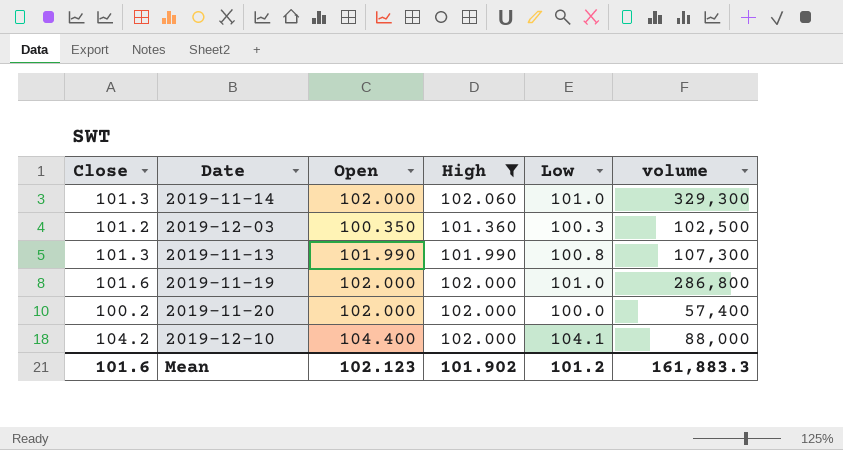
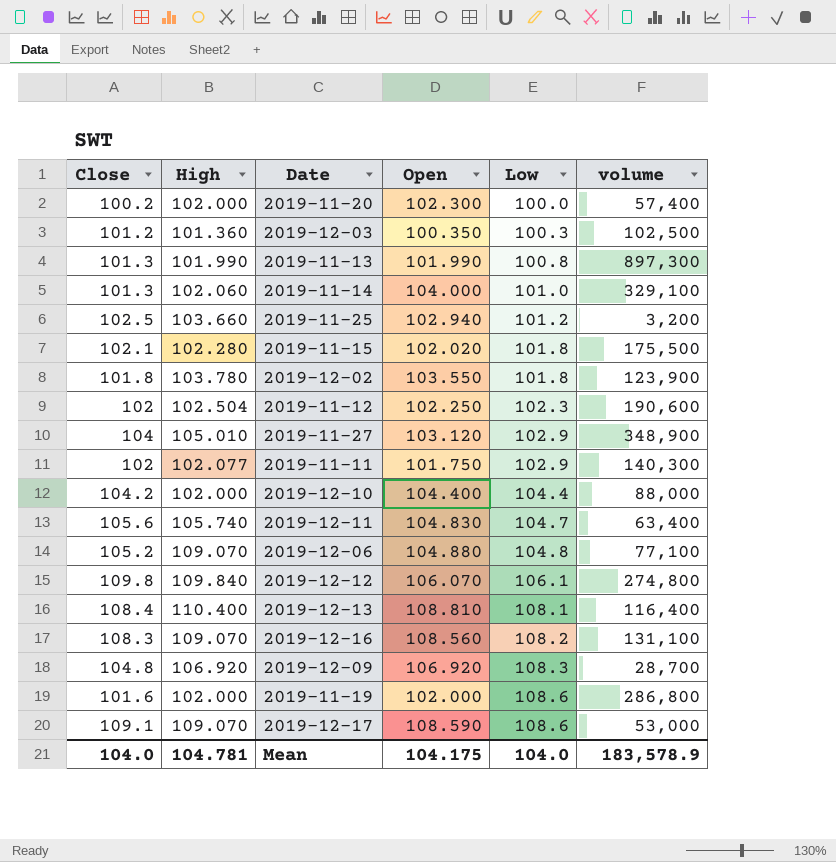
filter: High <= 102.060 -> none
row order: none -> Low ascending
column High | position: 4 -> 2
2019-11-20 | Open: 102.000 -> 102.300
2019-11-13 | volume: 107,300 -> 897,300
2019-11-14 | Open: 102.000 -> 104.000
2019-11-14 | volume: 329,300 -> 329,100
2019-12-10 | Low: 104.1 -> 104.4
2019-11-19 | Low: 101.0 -> 108.6
Mean | Close: 101.6 -> 104.0
Mean | High: 101.902 -> 104.781
Mean | Open: 102.123 -> 104.175
Mean | Low: 101.2 -> 104.0
Mean | volume: 161,883.3 -> 183,578.9

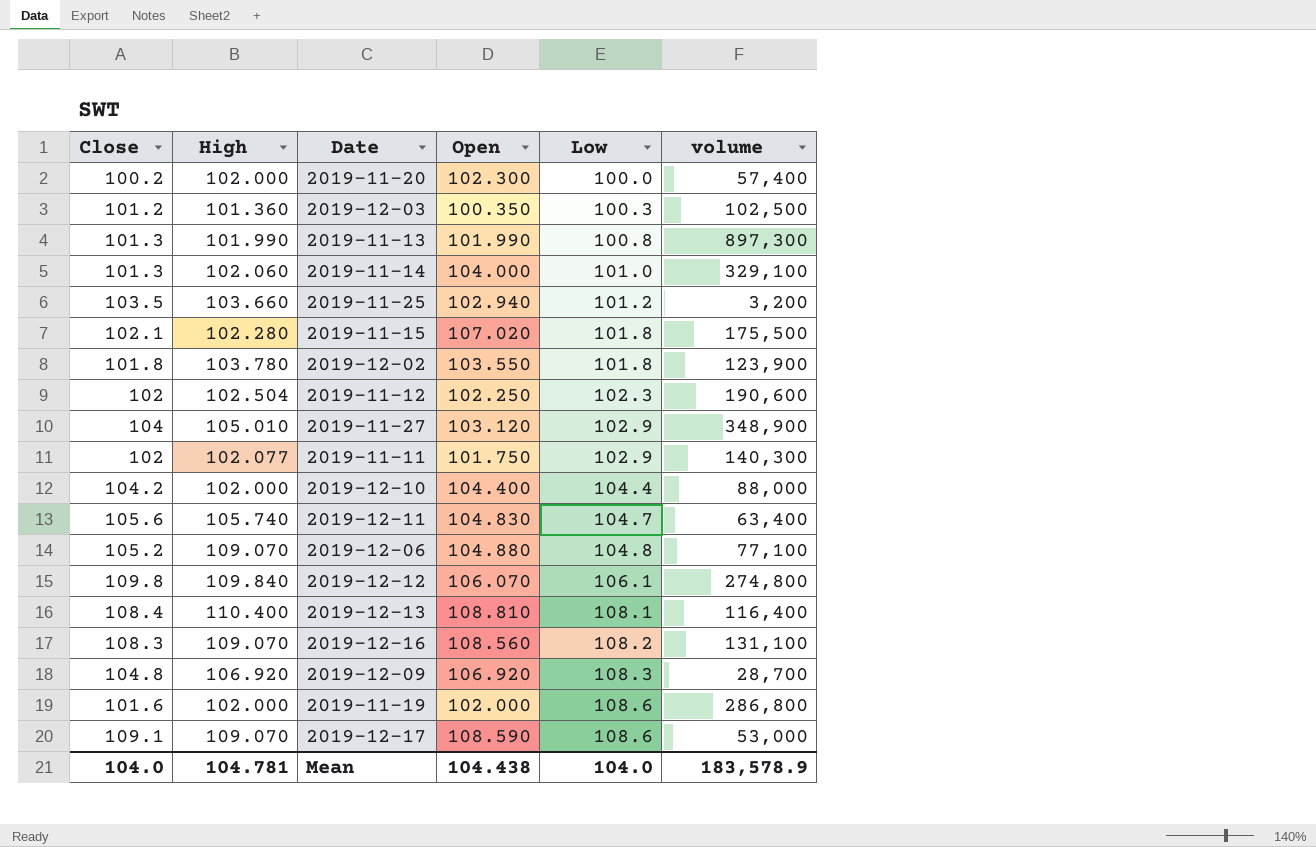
2019-11-25 | Close: 102.5 -> 103.5
2019-11-15 | Open: 102.020 -> 107.020
Mean | Open: 104.175 -> 104.438

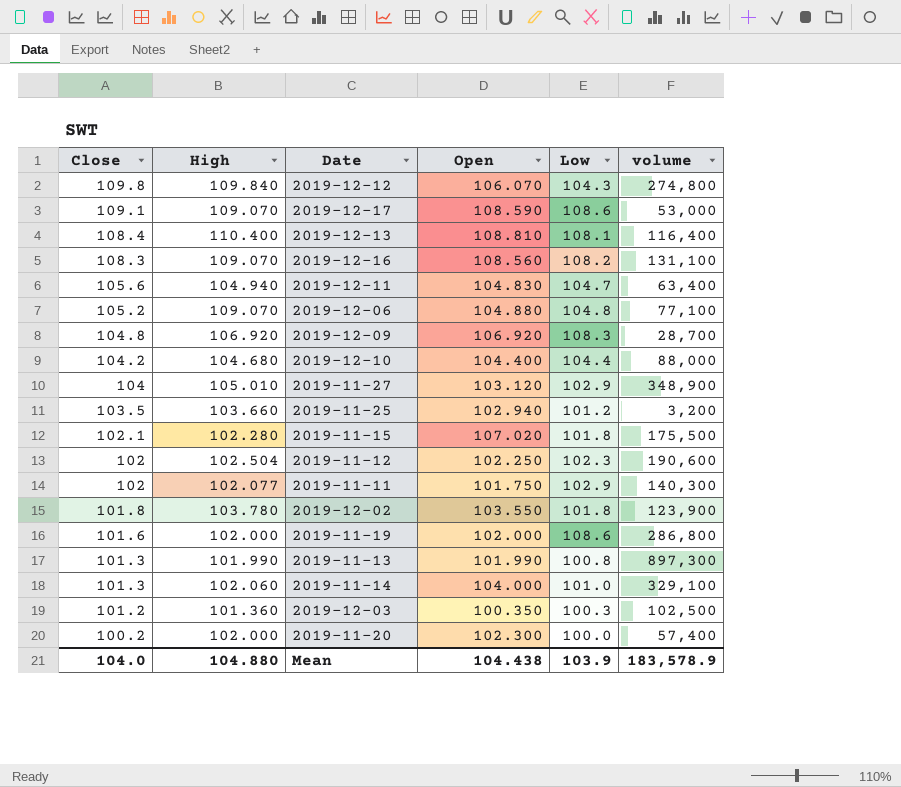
row order: Low ascending -> Close descending
2019-12-12 | Low: 106.1 -> 104.3
2019-12-11 | High: 105.740 -> 104.940
2019-12-10 | High: 102.000 -> 104.680
Mean | High: 104.781 -> 104.880
Mean | Low: 104.0 -> 103.9

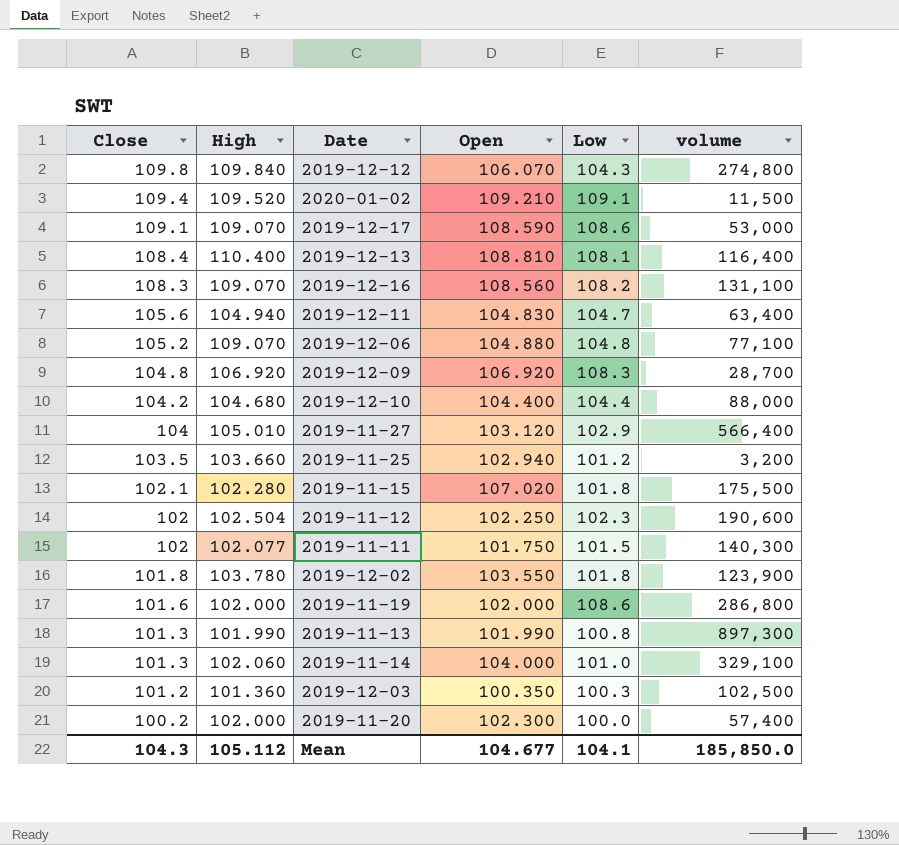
row 2020-01-02: none -> 109.4 | 109.520 | 109.210 | 109.1 | 11,500
2019-11-27 | volume: 348,900 -> 566,400
2019-11-11 | Low: 102.9 -> 101.5
Mean | Close: 104.0 -> 104.3
Mean | High: 104.880 -> 105.112
Mean | Open: 104.438 -> 104.677
Mean | Low: 103.9 -> 104.1
Mean | volume: 183,578.9 -> 185,850.0

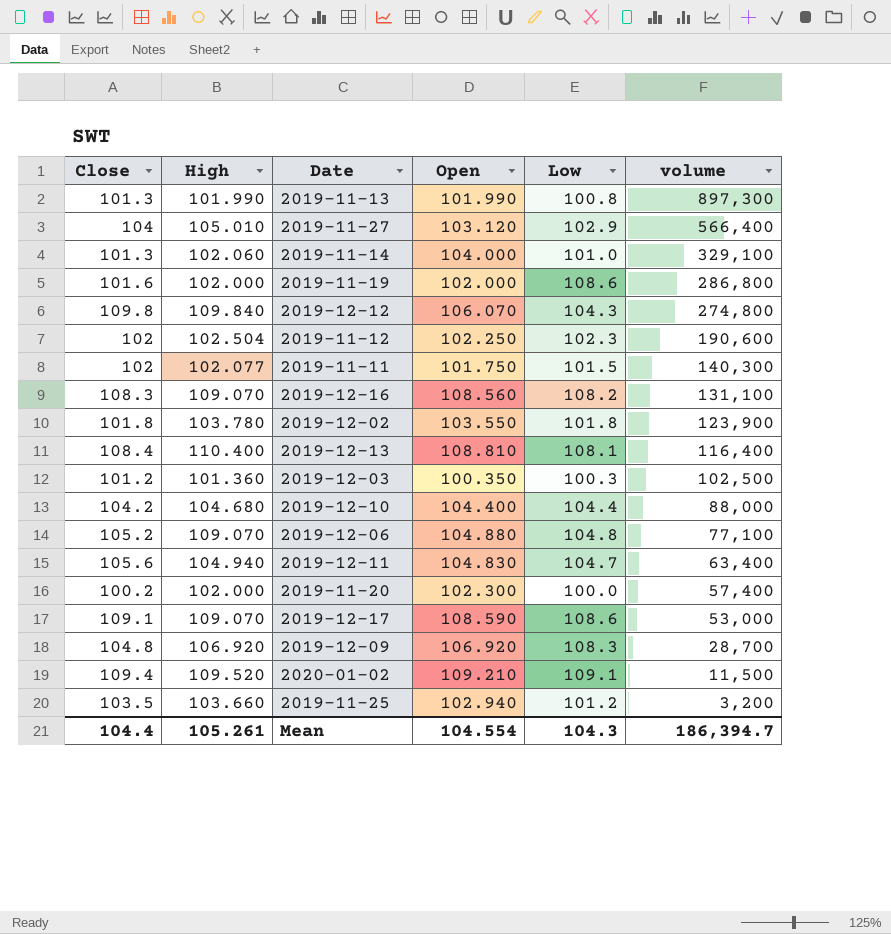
row order: Close descending -> volume descending
row 2019-11-15: 102.1 | 102.280 | 107.020 | 101.8 | 175,500 -> none
Mean | Close: 104.3 -> 104.4
Mean | High: 105.112 -> 105.261
Mean | Open: 104.677 -> 104.554
Mean | Low: 104.1 -> 104.3
Mean | volume: 185,850.0 -> 186,394.7

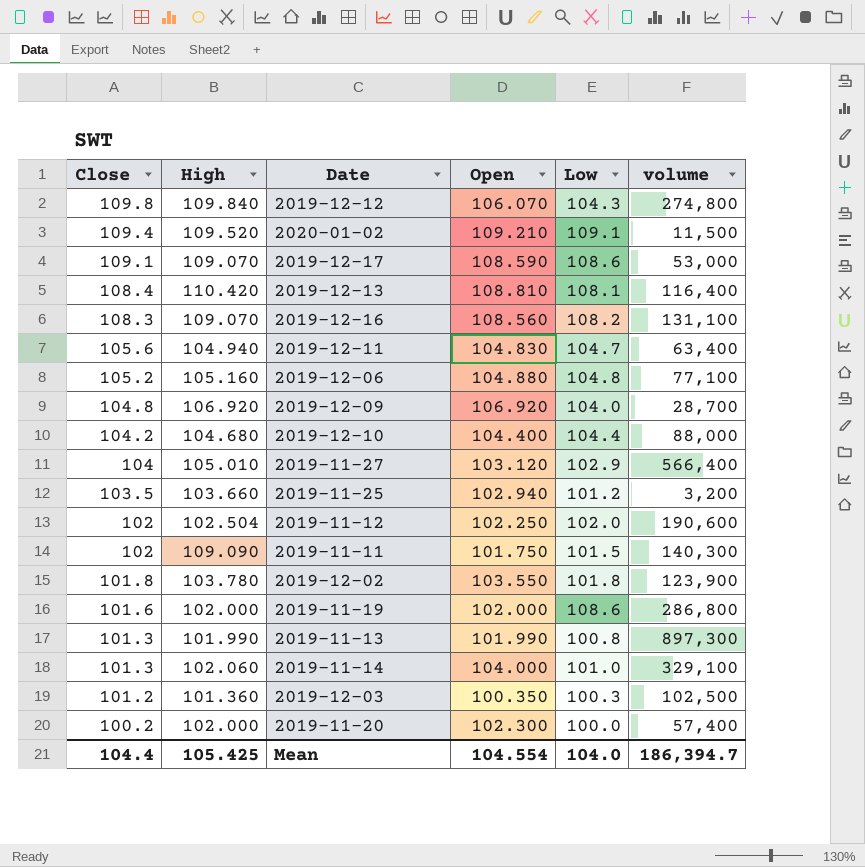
row order: volume descending -> Close descending
2019-12-13 | High: 110.400 -> 110.420
2019-12-06 | High: 109.070 -> 105.160
2019-12-09 | Low: 108.3 -> 104.0
2019-11-12 | Low: 102.3 -> 102.0
2019-11-11 | High: 102.077 -> 109.090
Mean | High: 105.261 -> 105.425
Mean | Low: 104.3 -> 104.0

